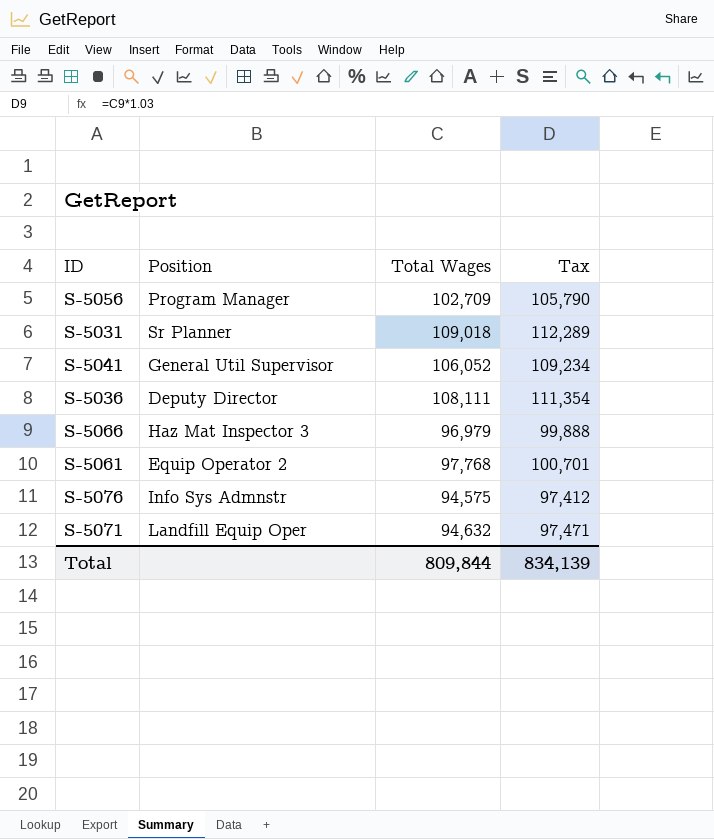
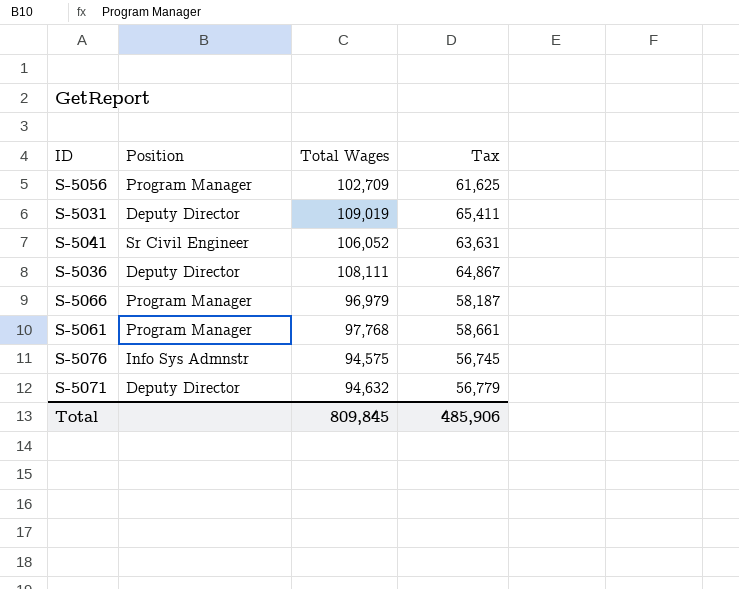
column Tax | formula: [Total Wages] * 1.03 -> [Total Wages] * 0.6
S-5031 | Position: Sr Planner -> Deputy Director
S-5031 | Total Wages: 109,018 -> 109,019
S-5041 | Position: General Util Supervisor -> Sr Civil Engineer
S-5066 | Position: Haz Mat Inspector 3 -> Program Manager
S-5061 | Position: Equip Operator 2 -> Program Manager
S-5071 | Position: Landfill Equip Oper -> Deputy Director
Total | Total Wages: 809,844 -> 809,845
Total | Tax: 834,139 -> 485,906

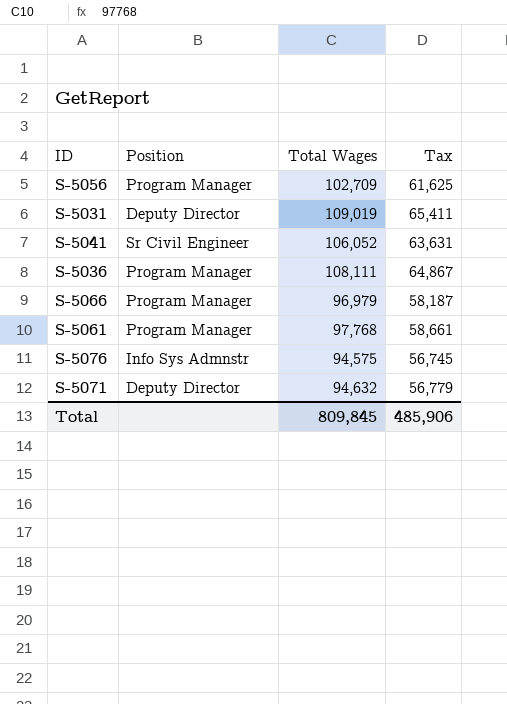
S-5036 | Position: Deputy Director -> Program Manager

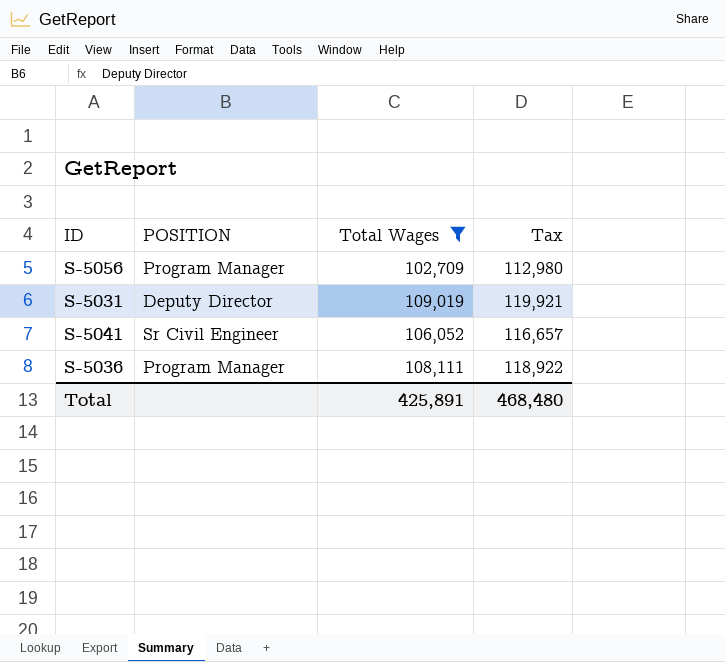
filter: none -> Total Wages >= 102,709
column name: Position -> POSITION
column Tax | formula: [Total Wages] * 0.6 -> [Total Wages] * 1.1
Total | Total Wages: 809,845 -> 425,891
Total | Tax: 485,906 -> 468,480

